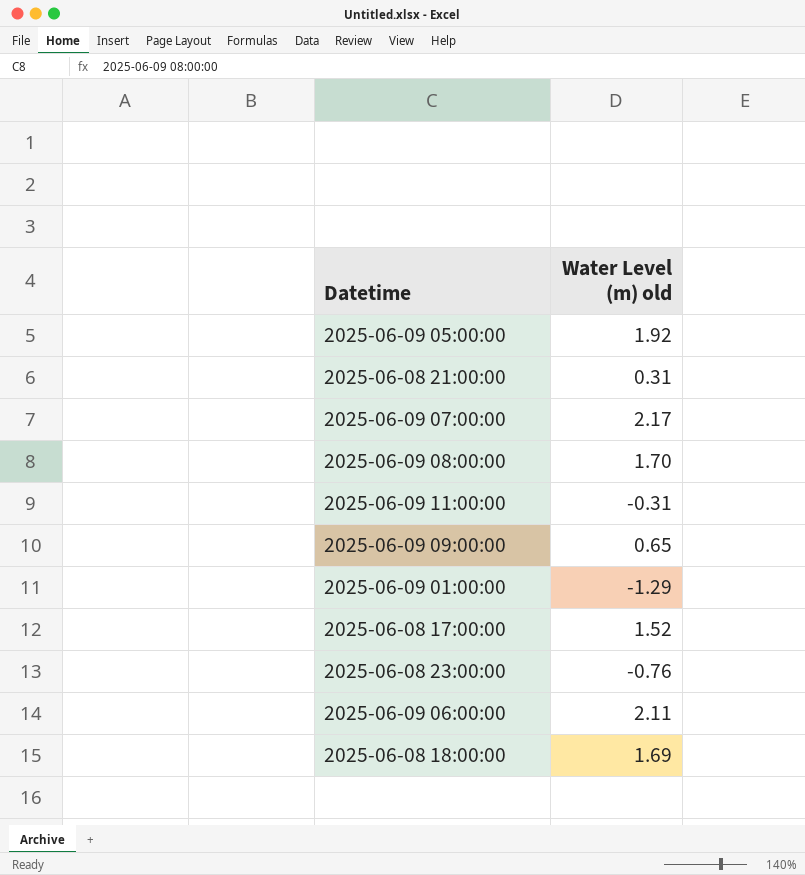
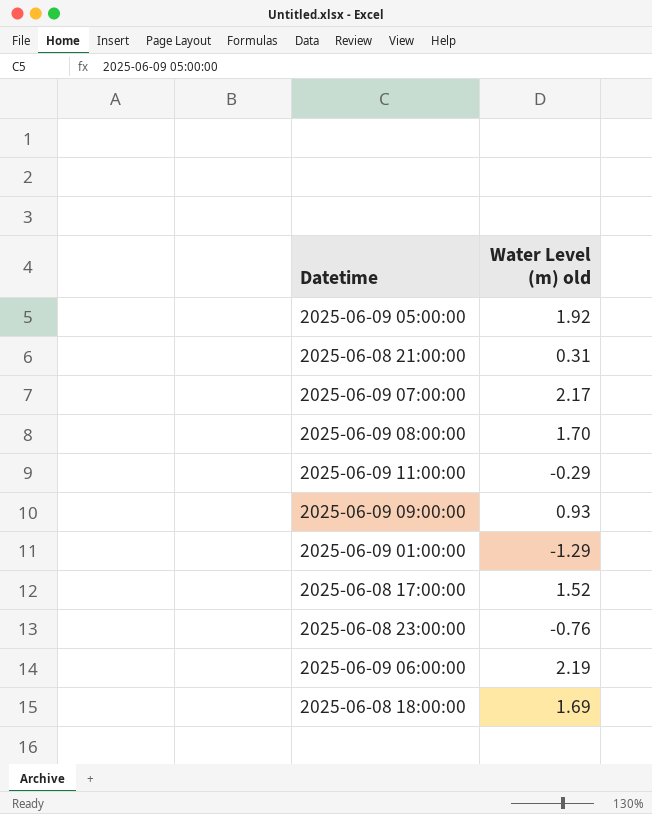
2025-06-09 11:00:00 | Water Level (m) old: -0.31 -> -0.29
2025-06-09 09:00:00 | Water Level (m) old: 0.65 -> 0.93
2025-06-09 06:00:00 | Water Level (m) old: 2.11 -> 2.19

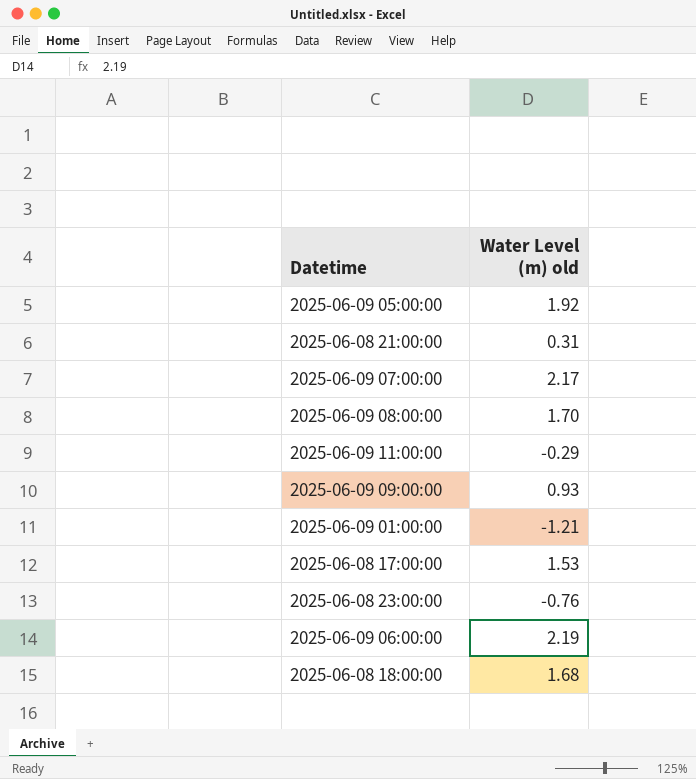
2025-06-09 01:00:00 | Water Level (m) old: -1.29 -> -1.21
2025-06-08 17:00:00 | Water Level (m) old: 1.52 -> 1.53
2025-06-08 18:00:00 | Water Level (m) old: 1.69 -> 1.68

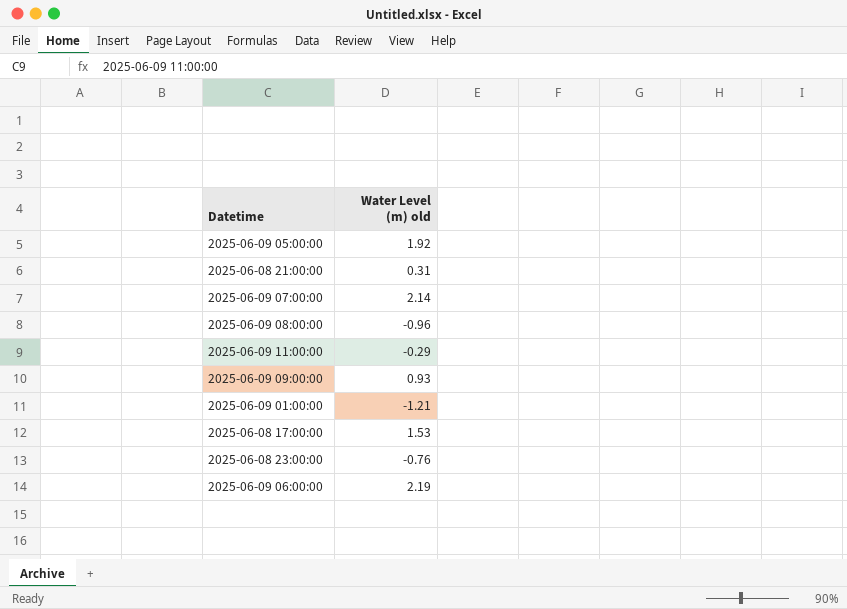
row 2025-06-08 18:00:00: 1.68 -> none
2025-06-09 07:00:00 | Water Level (m) old: 2.17 -> 2.14
2025-06-09 08:00:00 | Water Level (m) old: 1.70 -> -0.96

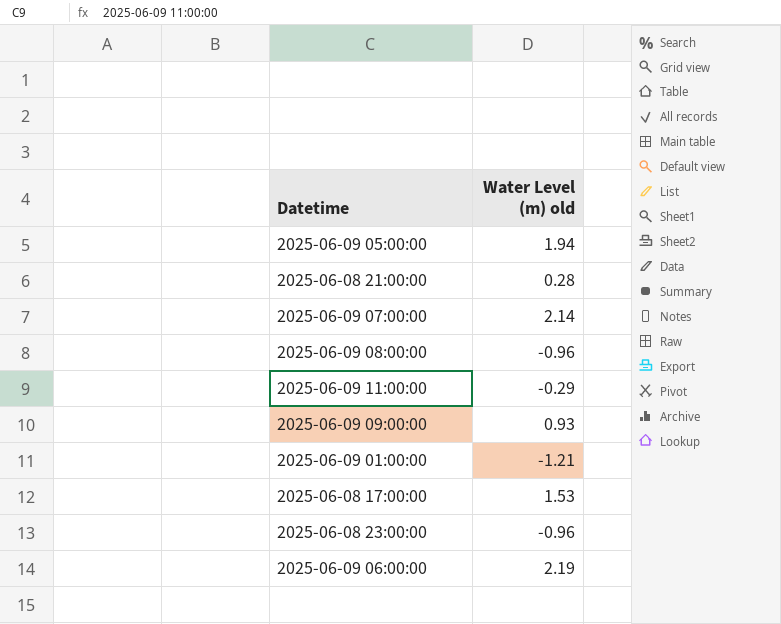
2025-06-09 05:00:00 | Water Level (m) old: 1.92 -> 1.94
2025-06-08 21:00:00 | Water Level (m) old: 0.31 -> 0.28
2025-06-08 23:00:00 | Water Level (m) old: -0.76 -> -0.96

